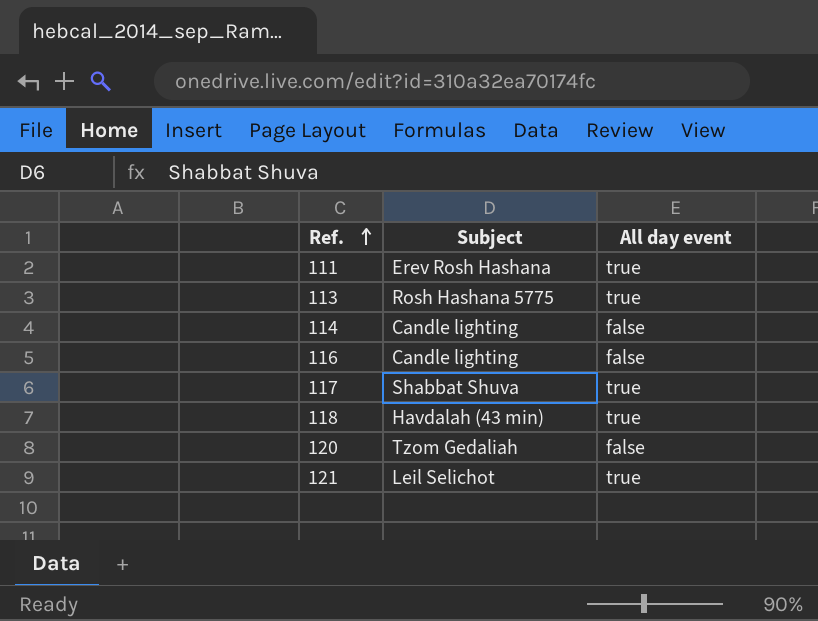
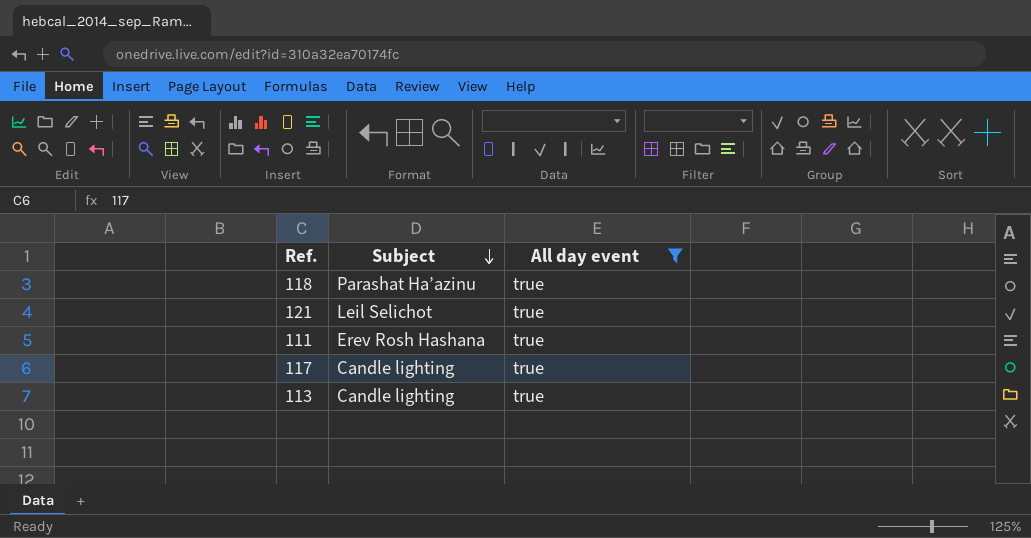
filter: none -> All day event = true
row order: Ref. ascending -> Subject descending
118 | Subject: Havdalah (43 min) -> Parashat Ha’azinu
117 | Subject: Shabbat Shuva -> Candle lighting
113 | Subject: Rosh Hashana 5775 -> Candle lighting

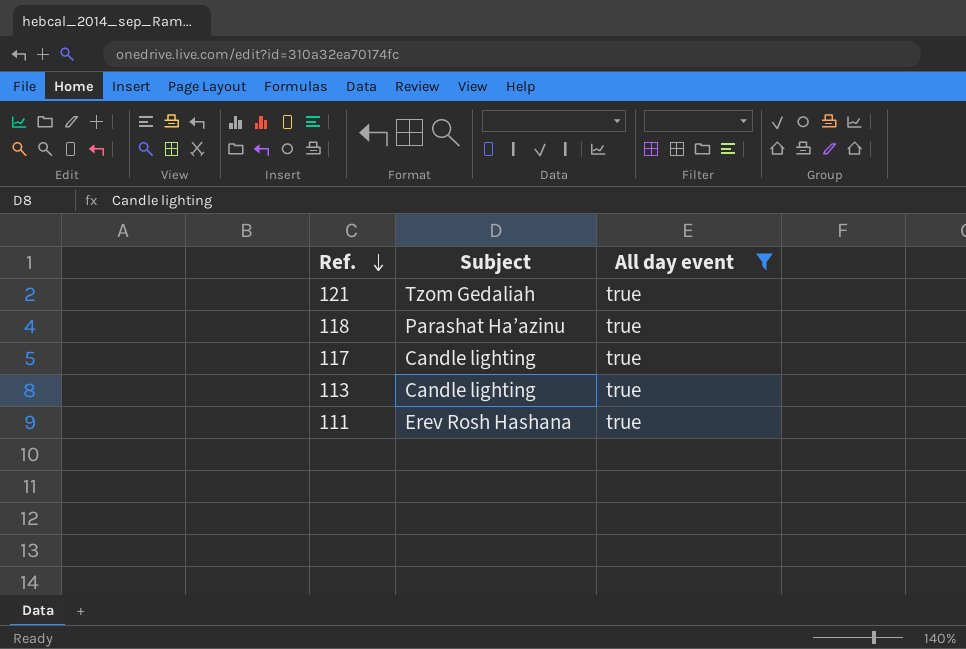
row order: Subject descending -> Ref. descending
121 | Subject: Leil Selichot -> Tzom Gedaliah

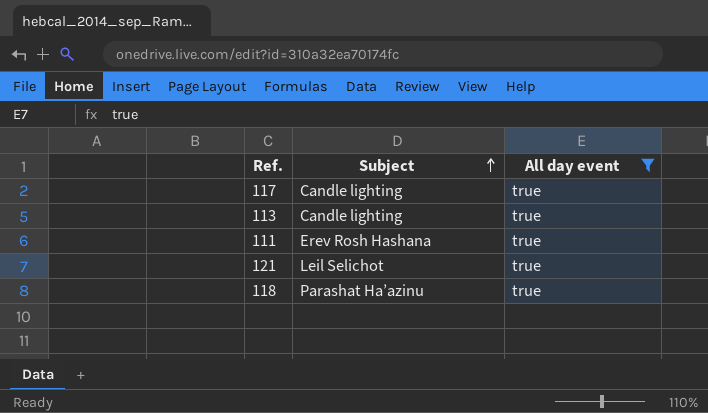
row order: Ref. descending -> Subject ascending
121 | Subject: Tzom Gedaliah -> Leil Selichot

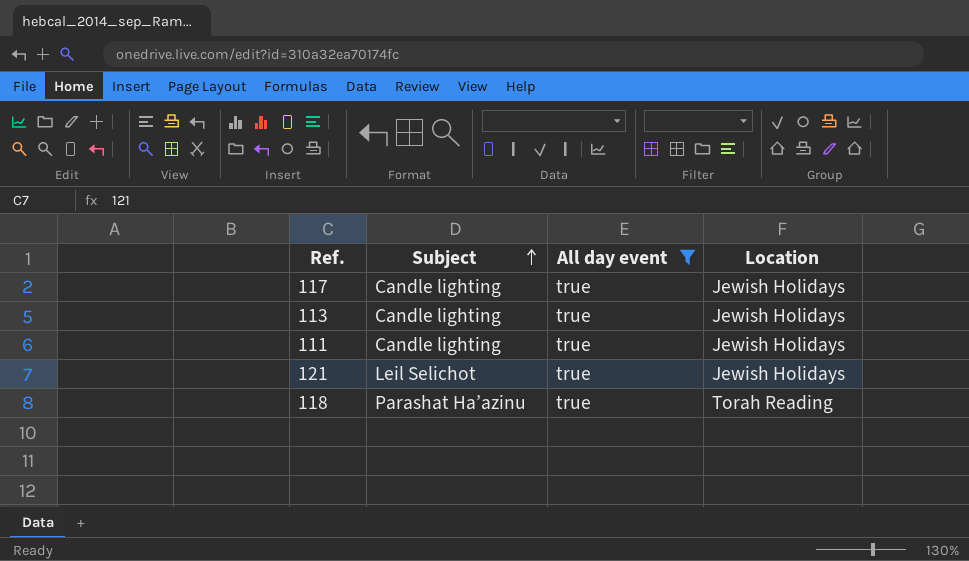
column Location | position: none -> 4
111 | Subject: Erev Rosh Hashana -> Candle lighting

